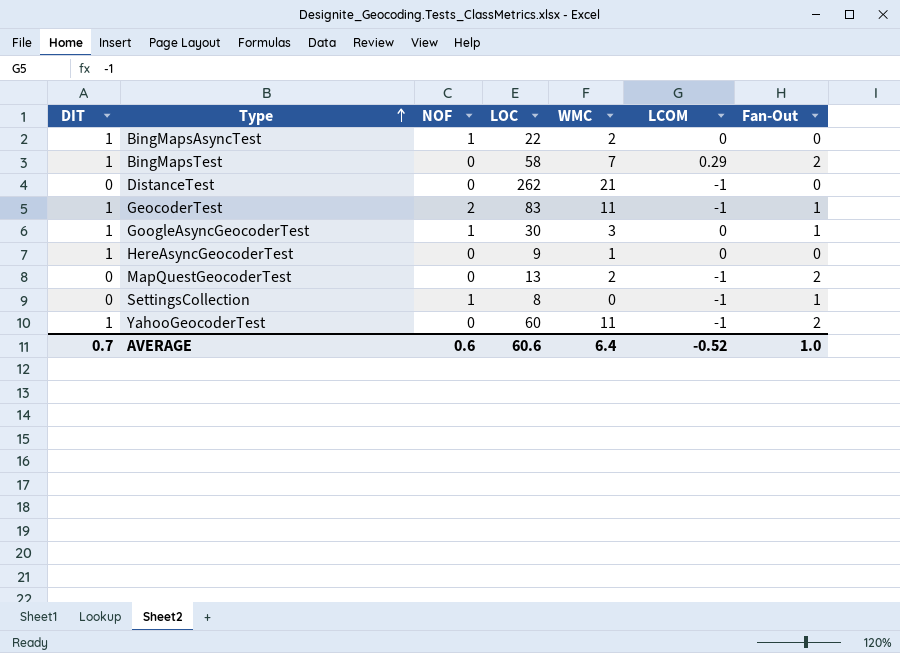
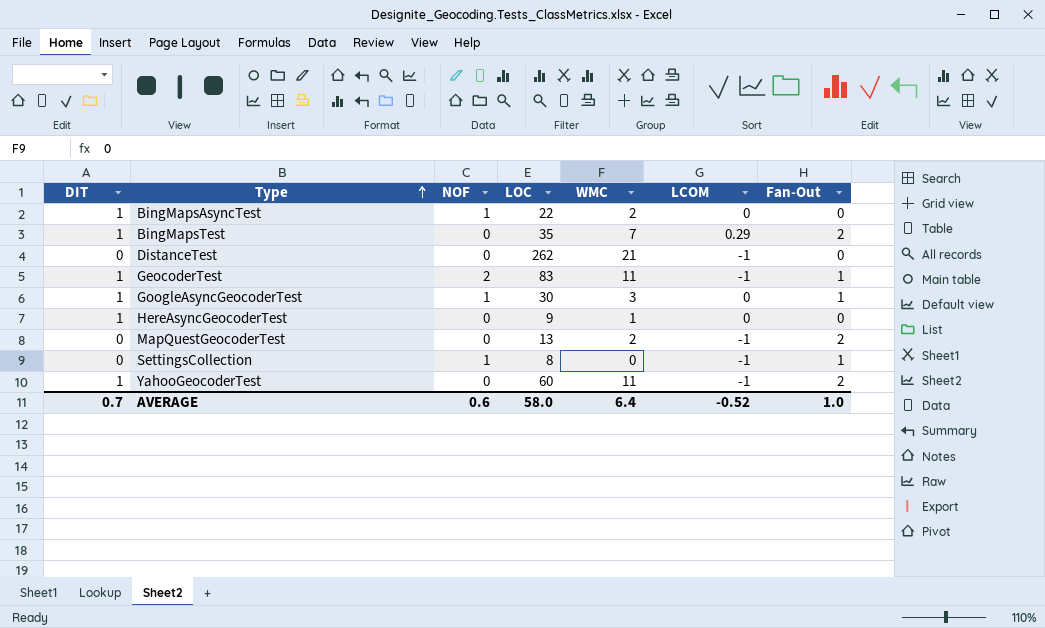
BingMapsTest | LOC: 58 -> 35
AVERAGE | LOC: 60.6 -> 58.0

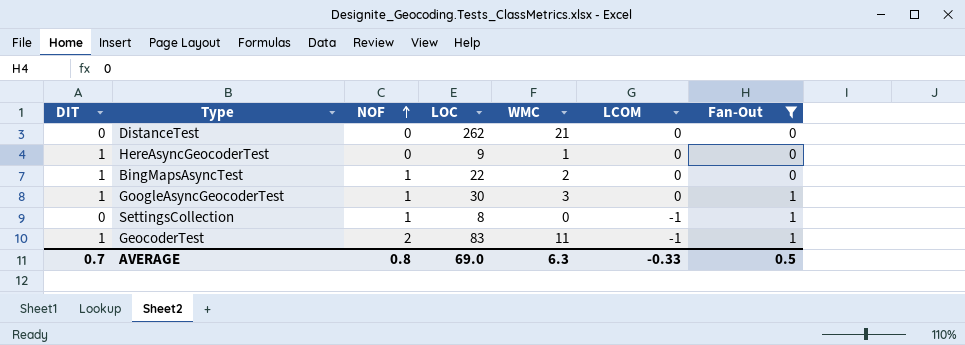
filter: none -> Fan-Out != 2
row order: Type ascending -> NOF ascending
DistanceTest | LCOM: -1 -> 0
AVERAGE | NOF: 0.6 -> 0.8
AVERAGE | LOC: 58.0 -> 69.0
AVERAGE | WMC: 6.4 -> 6.3
AVERAGE | LCOM: -0.52 -> -0.33
AVERAGE | Fan-Out: 1.0 -> 0.5

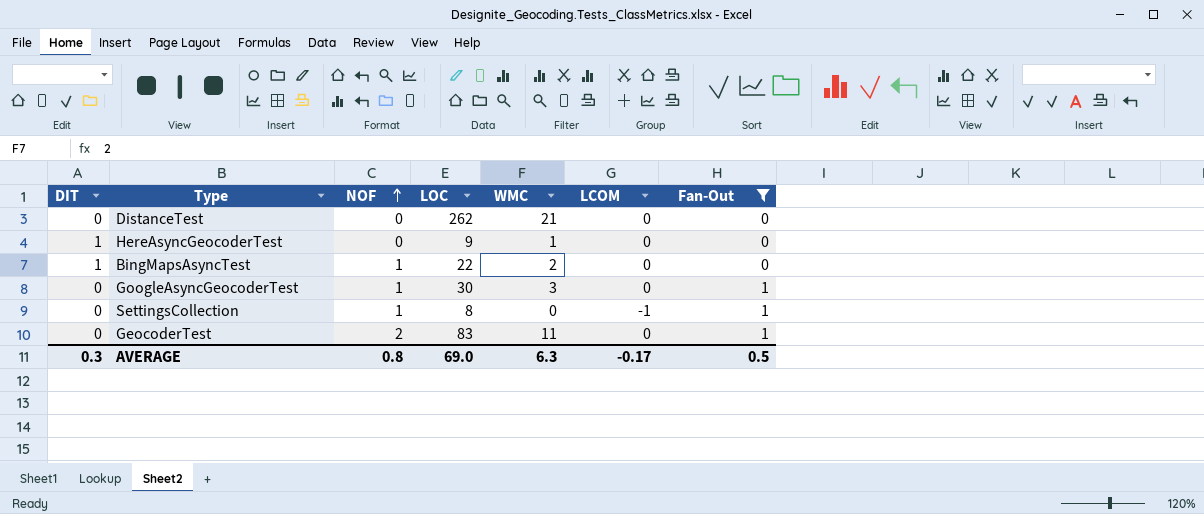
GoogleAsyncGeocoderTest | DIT: 1 -> 0
GeocoderTest | DIT: 1 -> 0
GeocoderTest | LCOM: -1 -> 0
AVERAGE | DIT: 0.7 -> 0.3
AVERAGE | LCOM: -0.33 -> -0.17

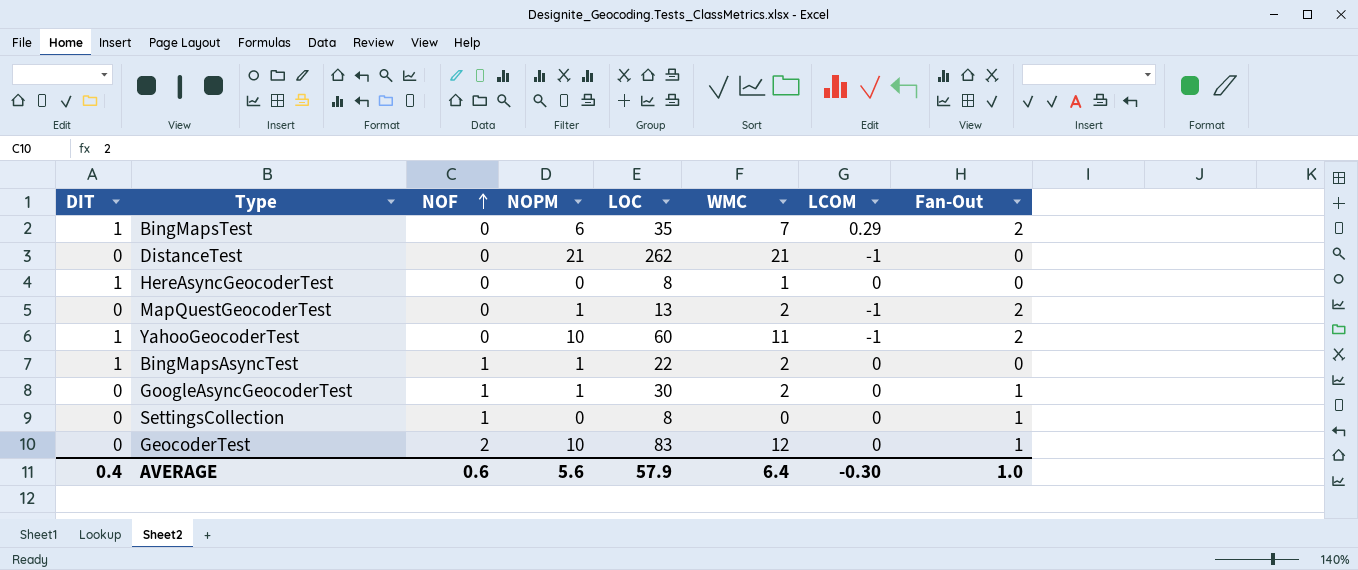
filter: Fan-Out != 2 -> none
column NOPM | position: none -> 4
DistanceTest | LCOM: 0 -> -1
HereAsyncGeocoderTest | LOC: 9 -> 8
GoogleAsyncGeocoderTest | WMC: 3 -> 2
SettingsCollection | LCOM: -1 -> 0
GeocoderTest | WMC: 11 -> 12
AVERAGE | DIT: 0.3 -> 0.4
AVERAGE | NOF: 0.8 -> 0.6
AVERAGE | LOC: 69.0 -> 57.9
AVERAGE | WMC: 6.3 -> 6.4
AVERAGE | LCOM: -0.17 -> -0.30
AVERAGE | Fan-Out: 0.5 -> 1.0

